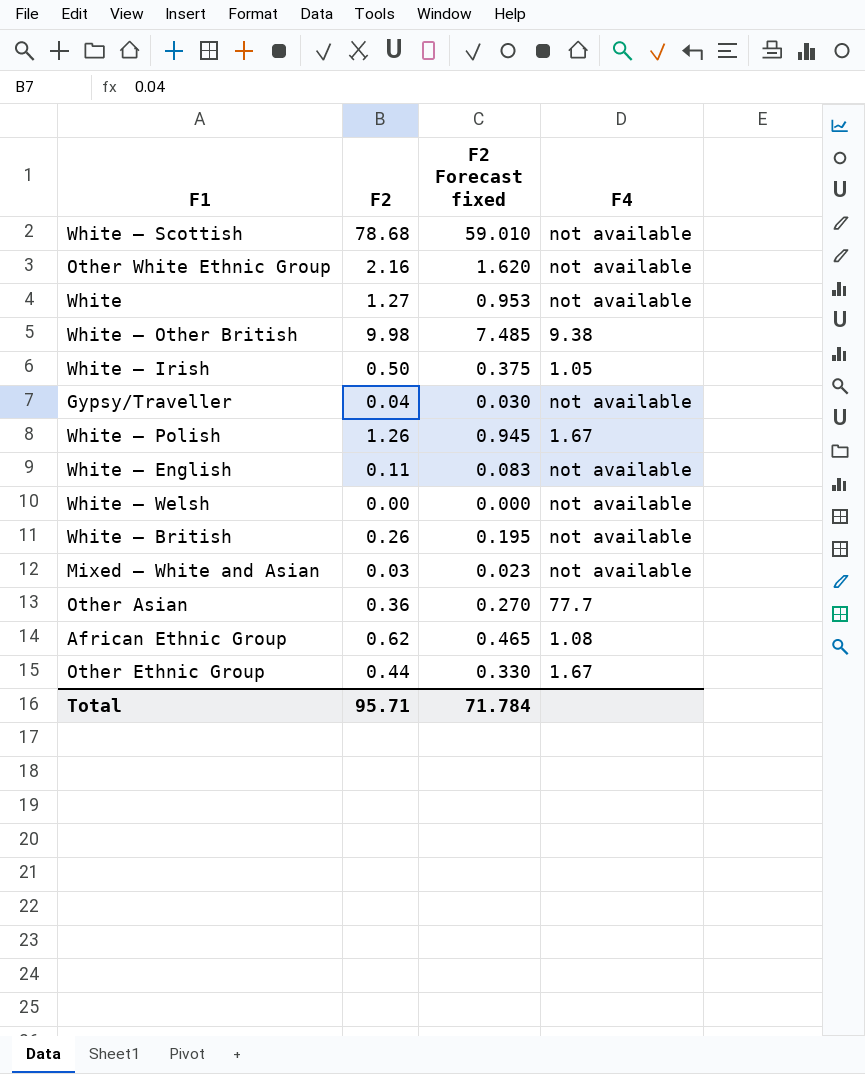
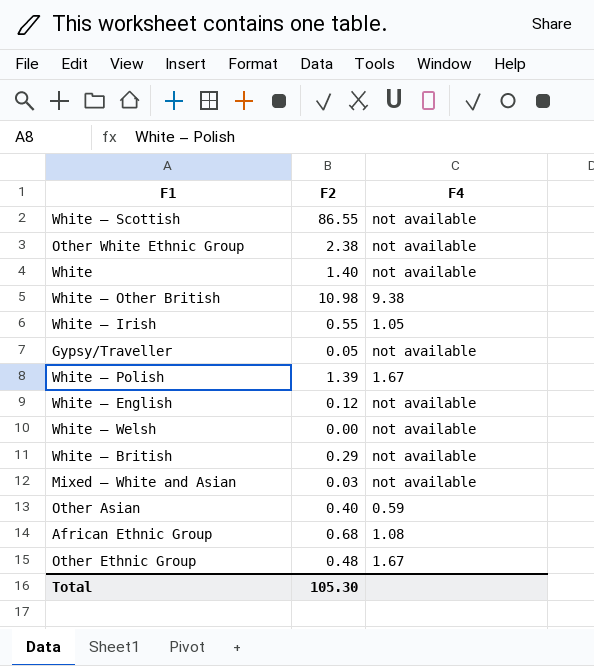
column F2 Forecast fixed | formula: [F2] * 0.75 -> none
White – Scottish | F2: 78.68 -> 86.55
Other White Ethnic Group | F2: 2.16 -> 2.38
White | F2: 1.27 -> 1.40
White – Other British | F2: 9.98 -> 10.98
White – Irish | F2: 0.50 -> 0.55
Gypsy/Traveller | F2: 0.04 -> 0.05
White – Polish | F2: 1.26 -> 1.39
White – English | F2: 0.11 -> 0.12
White – British | F2: 0.26 -> 0.29
Other Asian | F2: 0.36 -> 0.40
Other Asian | F4: 77.7 -> 0.59
African Ethnic Group | F2: 0.62 -> 0.68
Other Ethnic Group | F2: 0.44 -> 0.48
Total | F2: 95.71 -> 105.30

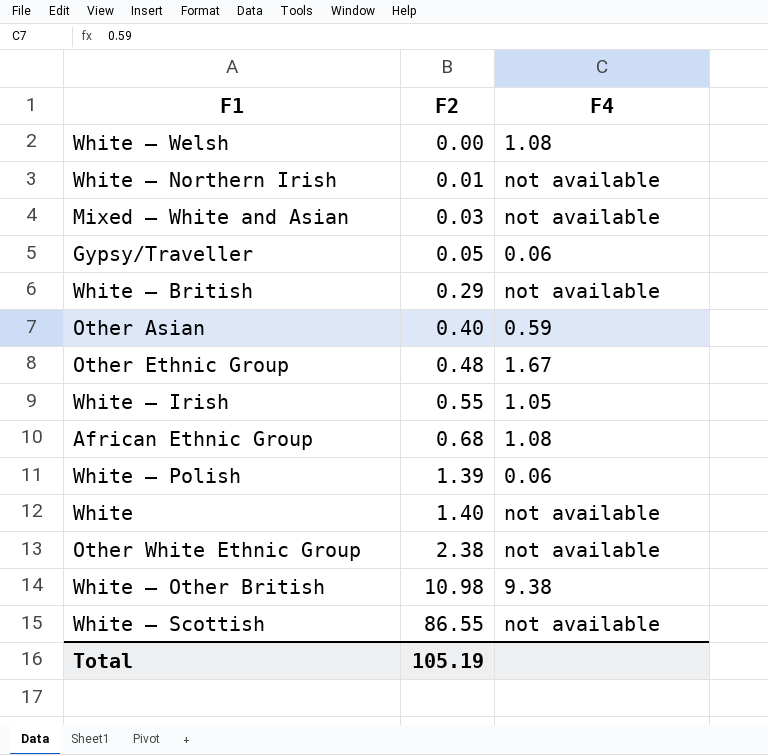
row order: none -> F2 ascending
row White – English: 0.12 | not available -> none
White – Welsh | F4: not available -> 1.08
row White – Northern Irish: none -> 0.01 | not available
Gypsy/Traveller | F4: not available -> 0.06
White – Polish | F4: 1.67 -> 0.06
Total | F2: 105.30 -> 105.19

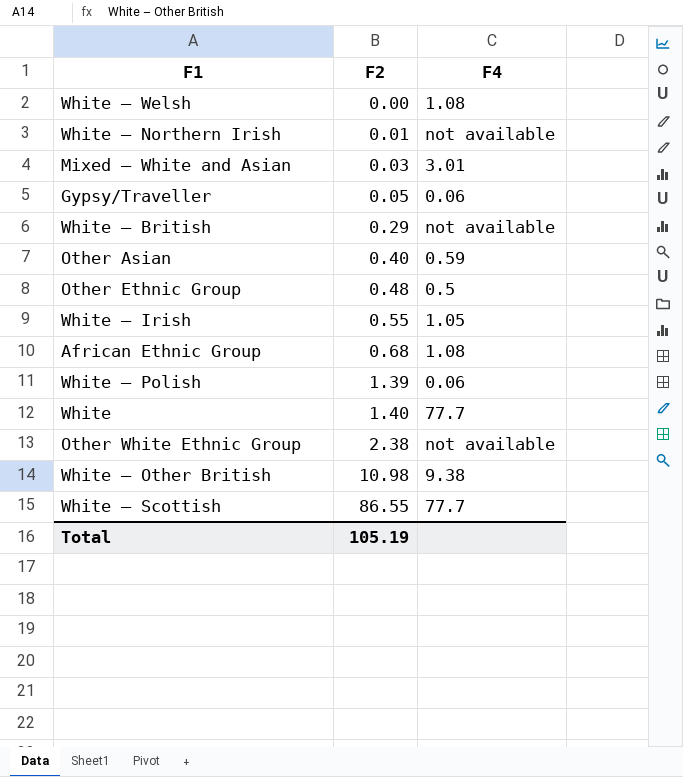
Mixed – White and Asian | F4: not available -> 3.01
Other Ethnic Group | F4: 1.67 -> 0.5
White | F4: not available -> 77.7
White – Scottish | F4: not available -> 77.7

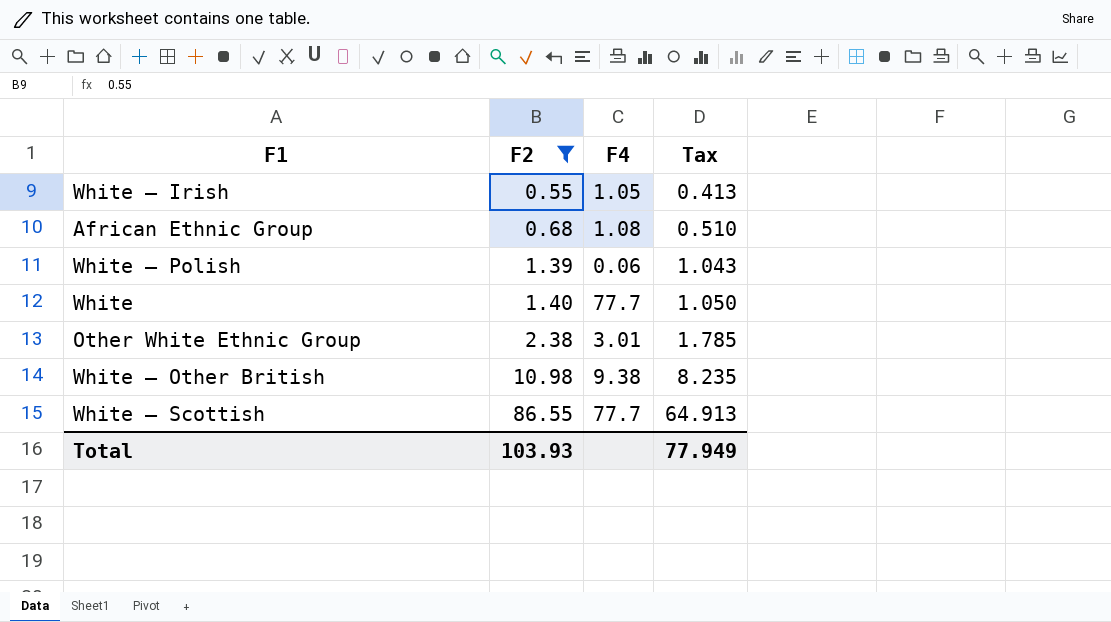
filter: none -> F2 >= 0.55
column Tax | formula: none -> [F2] * 0.75
Other White Ethnic Group | F4: not available -> 3.01
Total | F2: 105.19 -> 103.93

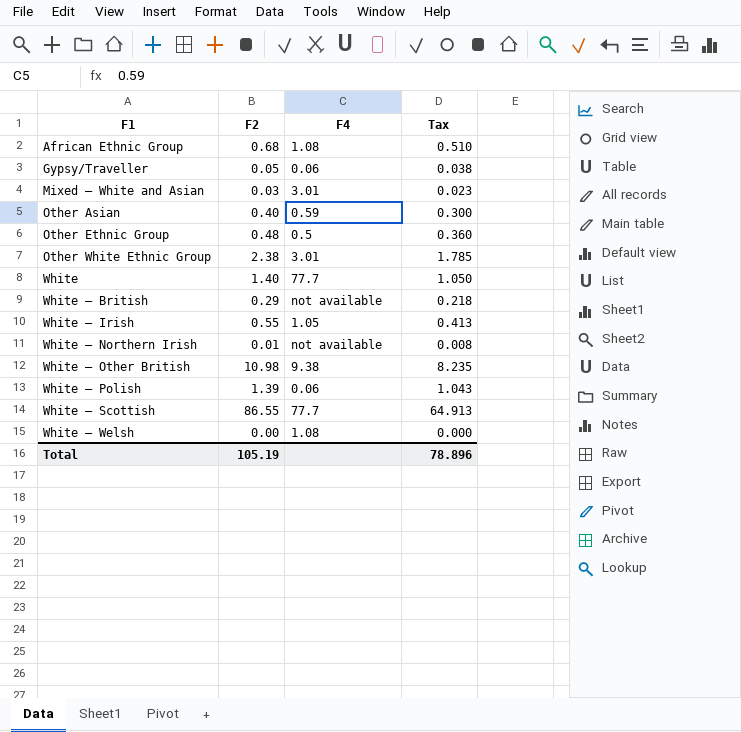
filter: F2 >= 0.55 -> none
row order: F2 ascending -> F1 ascending
Total | F2: 103.93 -> 105.19
Total | Tax: 77.949 -> 78.896

